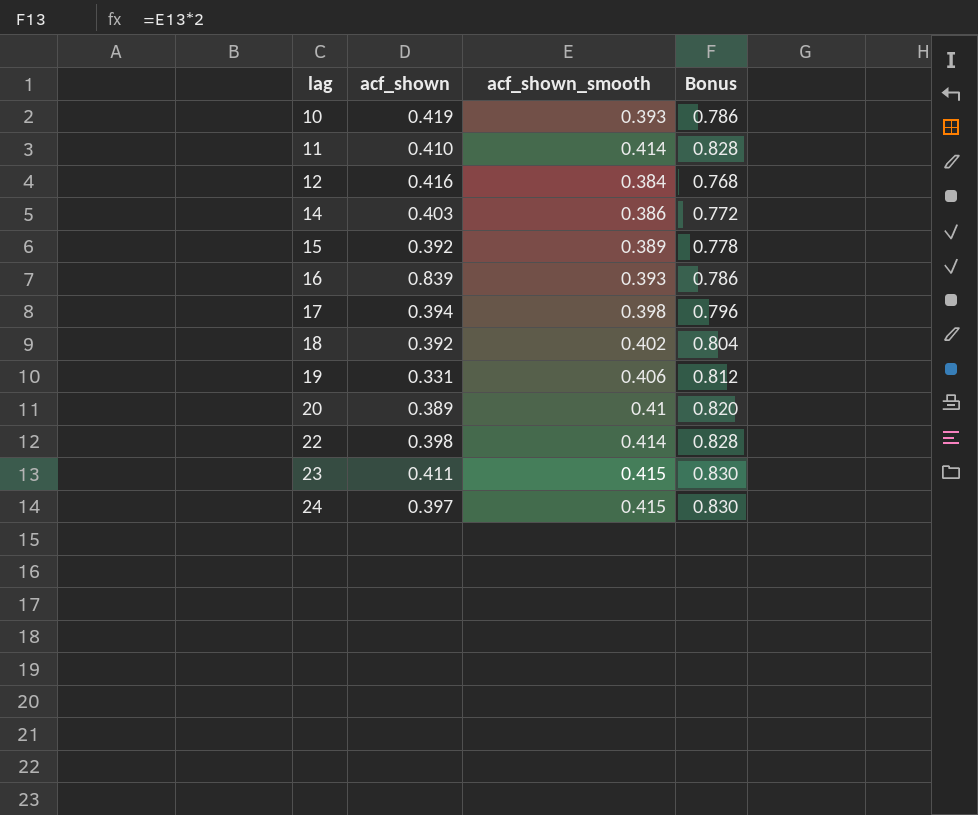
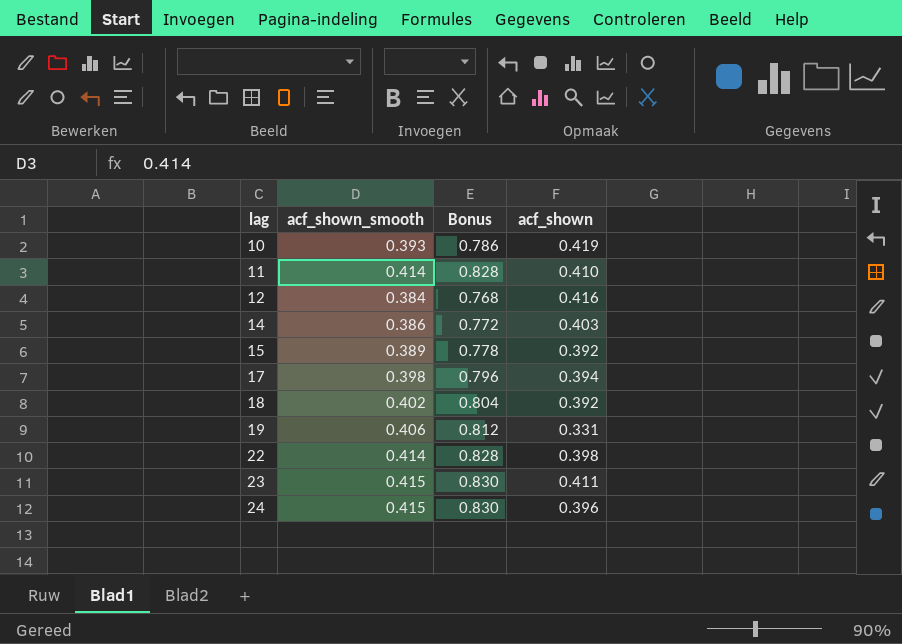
column acf_shown | position: 2 -> 4
row 16: 0.839 | 0.393 | 0.786 -> none
row 20: 0.389 | 0.41 | 0.820 -> none
24 | acf_shown: 0.397 -> 0.396

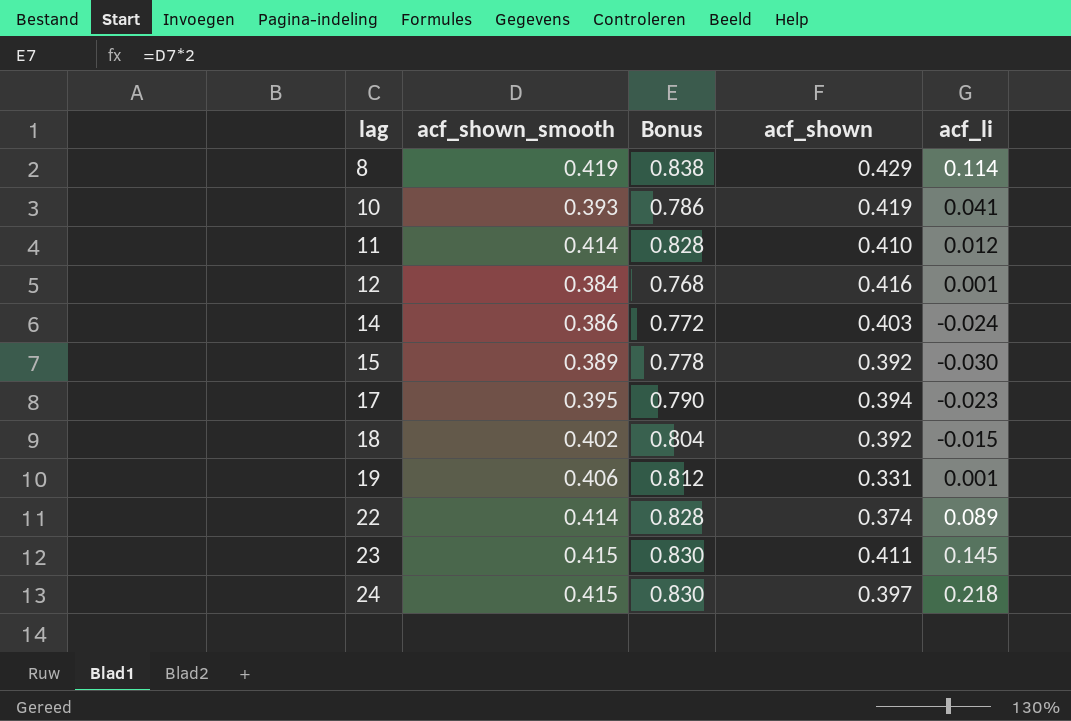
column acf_li | position: none -> 5
row 8: none -> 0.419 | 0.838 | 0.429 | 0.114
17 | acf_shown_smooth: 0.398 -> 0.395
17 | Bonus: 0.796 -> 0.790
22 | acf_shown: 0.398 -> 0.374
24 | acf_shown: 0.396 -> 0.397

